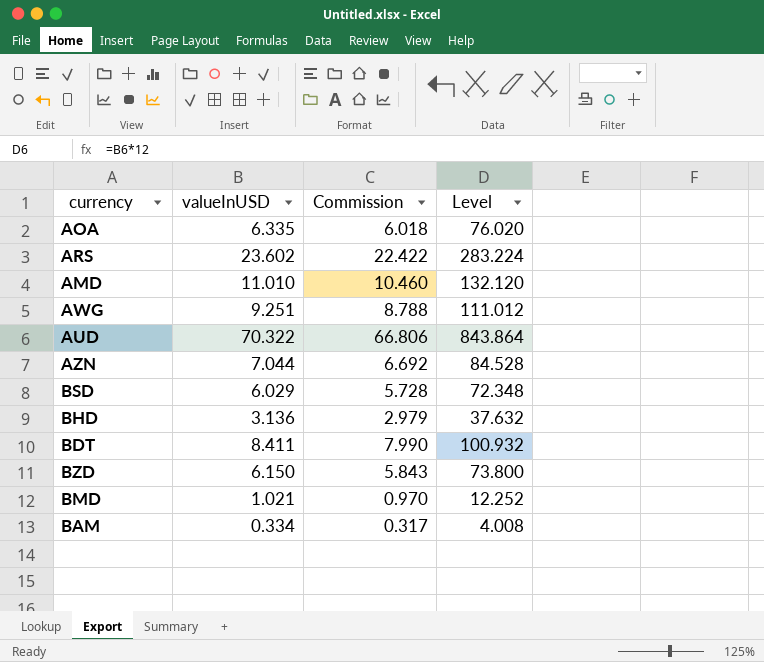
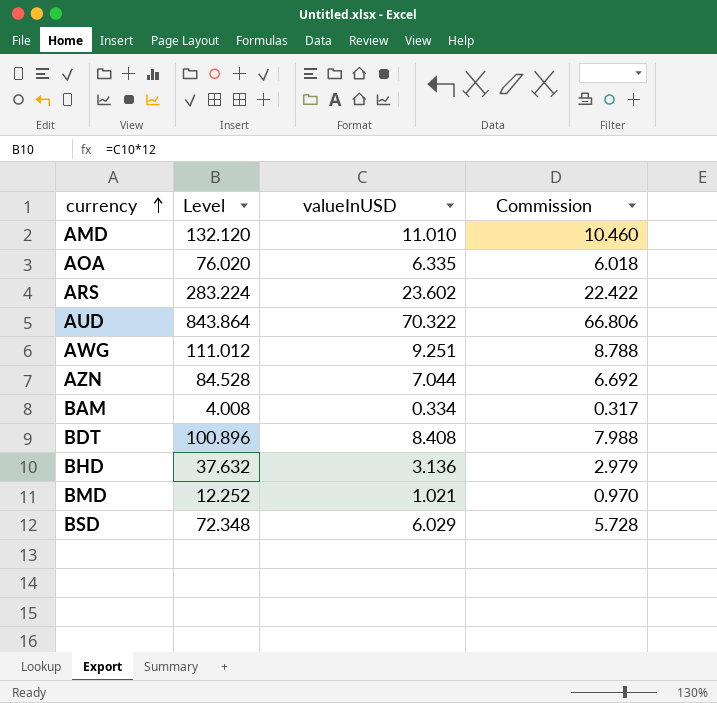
row order: none -> currency ascending
column Level | position: 4 -> 2
row BZD: 6.150 | 5.843 | 73.800 -> none
BDT | Level: 100.932 -> 100.896
BDT | valueInUSD: 8.411 -> 8.408
BDT | Commission: 7.990 -> 7.988

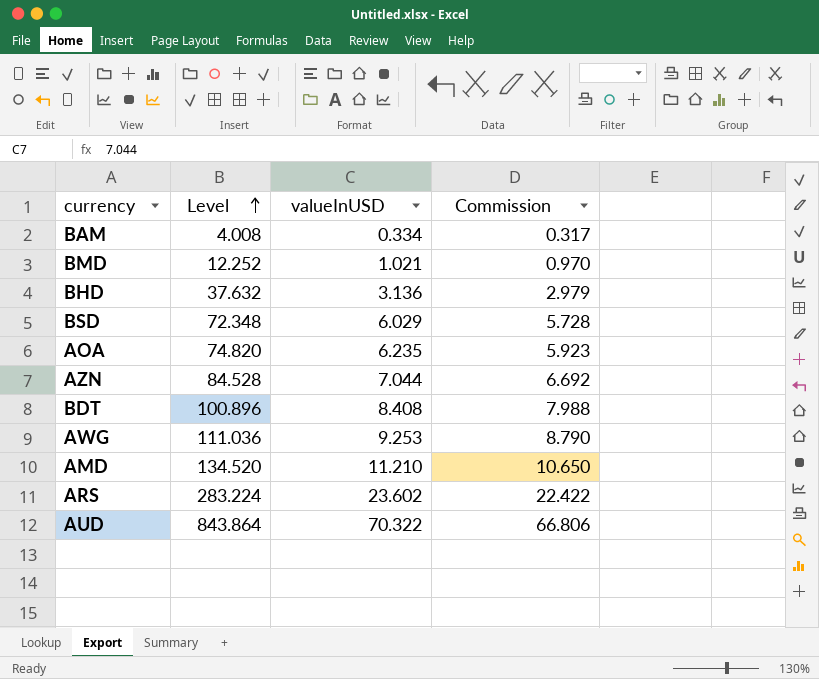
row order: currency ascending -> Level ascending
AOA | Level: 76.020 -> 74.820
AOA | valueInUSD: 6.335 -> 6.235
AOA | Commission: 6.018 -> 5.923
AWG | Level: 111.012 -> 111.036
AWG | valueInUSD: 9.251 -> 9.253
AWG | Commission: 8.788 -> 8.790
AMD | Level: 132.120 -> 134.520
AMD | valueInUSD: 11.010 -> 11.210
AMD | Commission: 10.460 -> 10.650

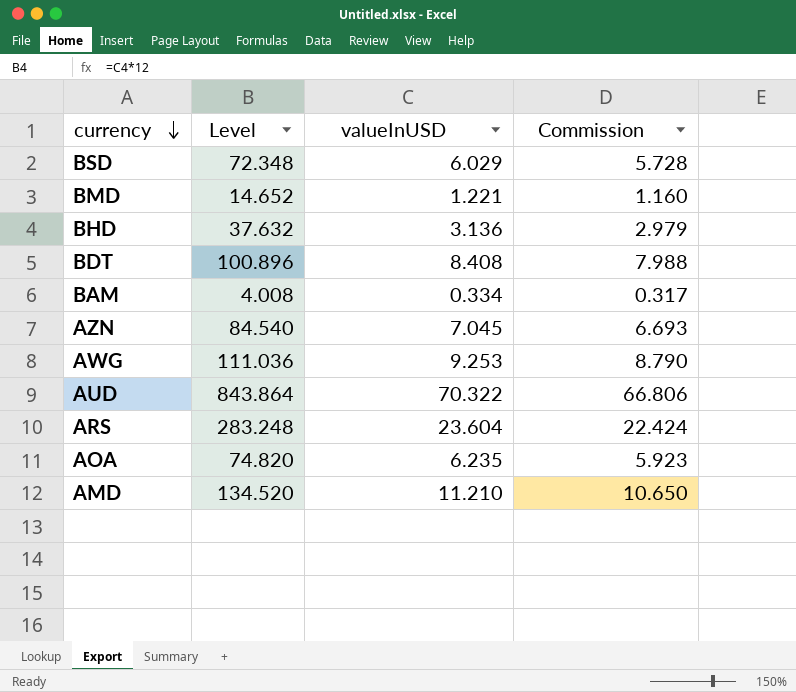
row order: Level ascending -> currency descending
BMD | Level: 12.252 -> 14.652
BMD | valueInUSD: 1.021 -> 1.221
BMD | Commission: 0.970 -> 1.160
AZN | Level: 84.528 -> 84.540
AZN | valueInUSD: 7.044 -> 7.045
AZN | Commission: 6.692 -> 6.693
ARS | Level: 283.224 -> 283.248
ARS | valueInUSD: 23.602 -> 23.604
ARS | Commission: 22.422 -> 22.424

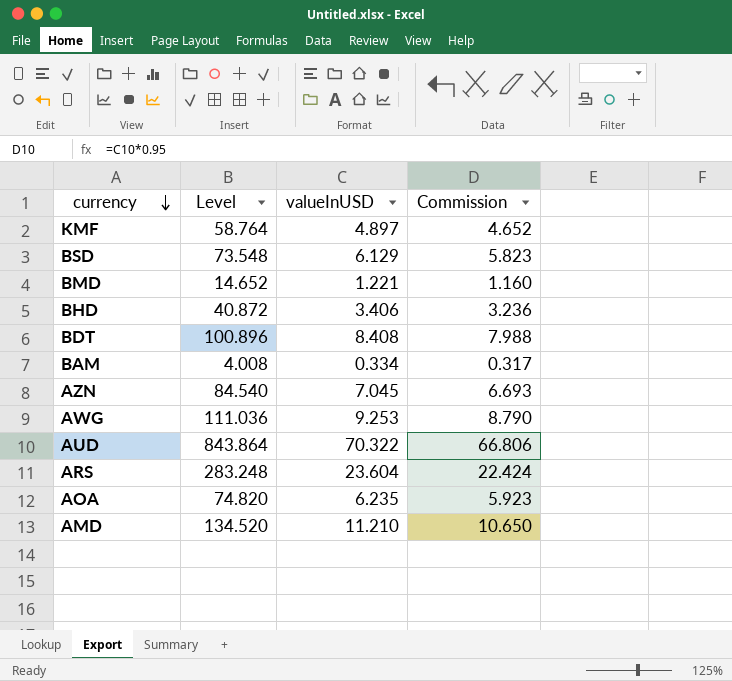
row KMF: none -> 58.764 | 4.897 | 4.652
BSD | Level: 72.348 -> 73.548
BSD | valueInUSD: 6.029 -> 6.129
BSD | Commission: 5.728 -> 5.823
BHD | Level: 37.632 -> 40.872
BHD | valueInUSD: 3.136 -> 3.406
BHD | Commission: 2.979 -> 3.236

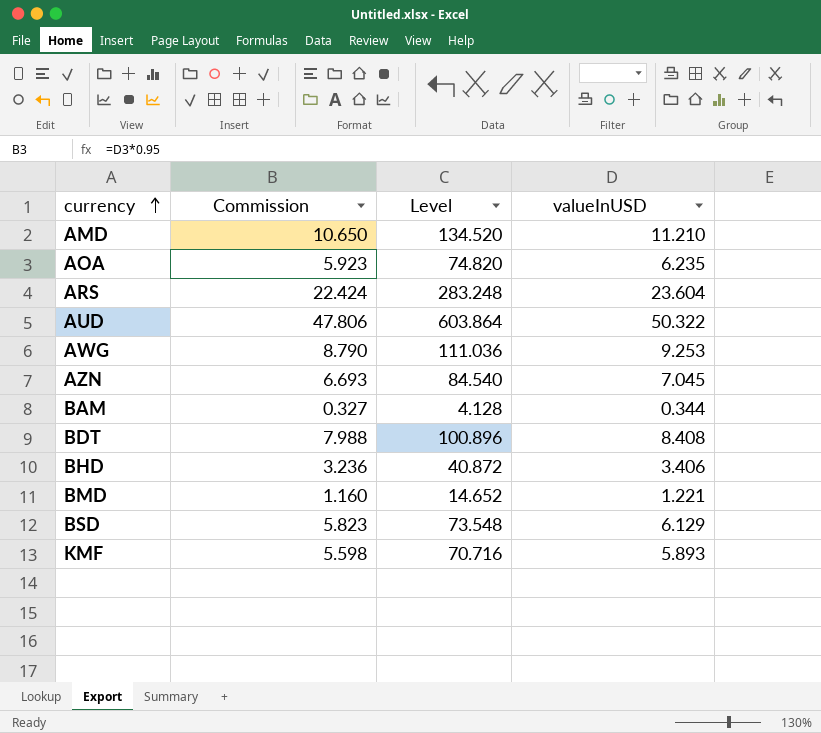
row order: currency descending -> currency ascending
column Commission | position: 4 -> 2
AUD | Commission: 66.806 -> 47.806
AUD | Level: 843.864 -> 603.864
AUD | valueInUSD: 70.322 -> 50.322
BAM | Commission: 0.317 -> 0.327
BAM | Level: 4.008 -> 4.128
BAM | valueInUSD: 0.334 -> 0.344
KMF | Commission: 4.652 -> 5.598
KMF | Level: 58.764 -> 70.716
KMF | valueInUSD: 4.897 -> 5.893

